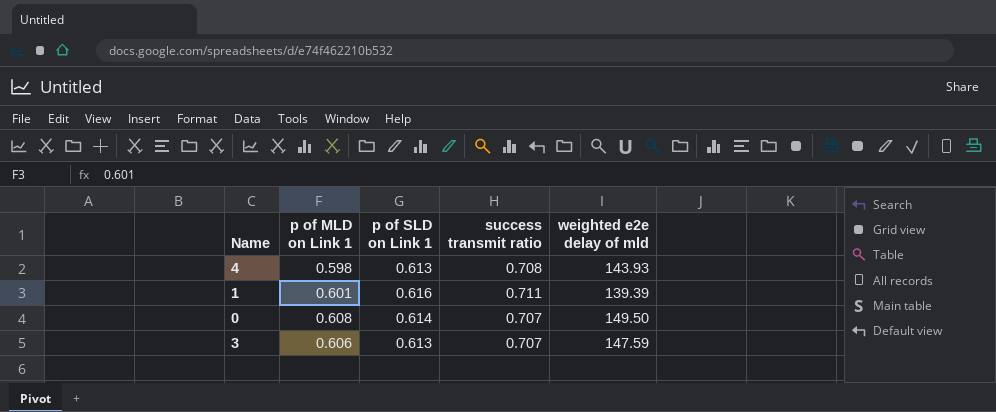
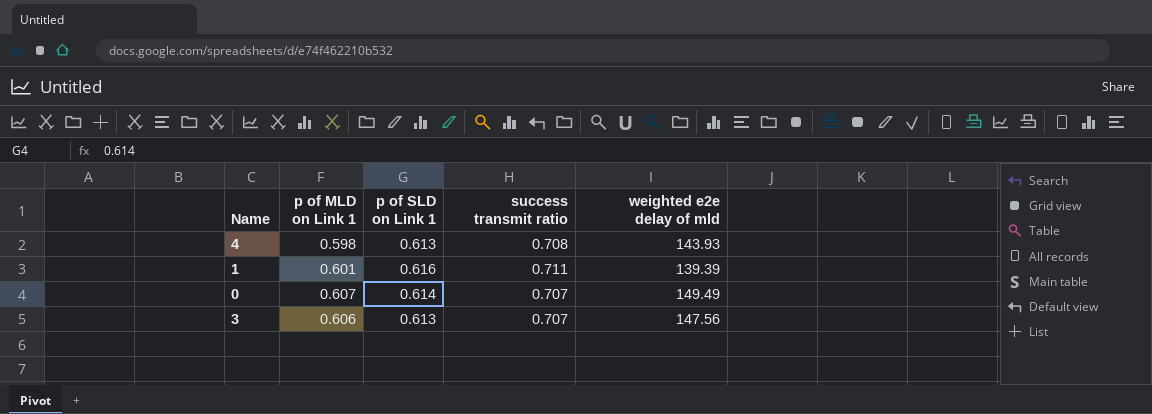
0 | p of MLD on Link 1: 0.608 -> 0.607
0 | weighted e2e delay of mld: 149.50 -> 149.49
3 | weighted e2e delay of mld: 147.59 -> 147.56

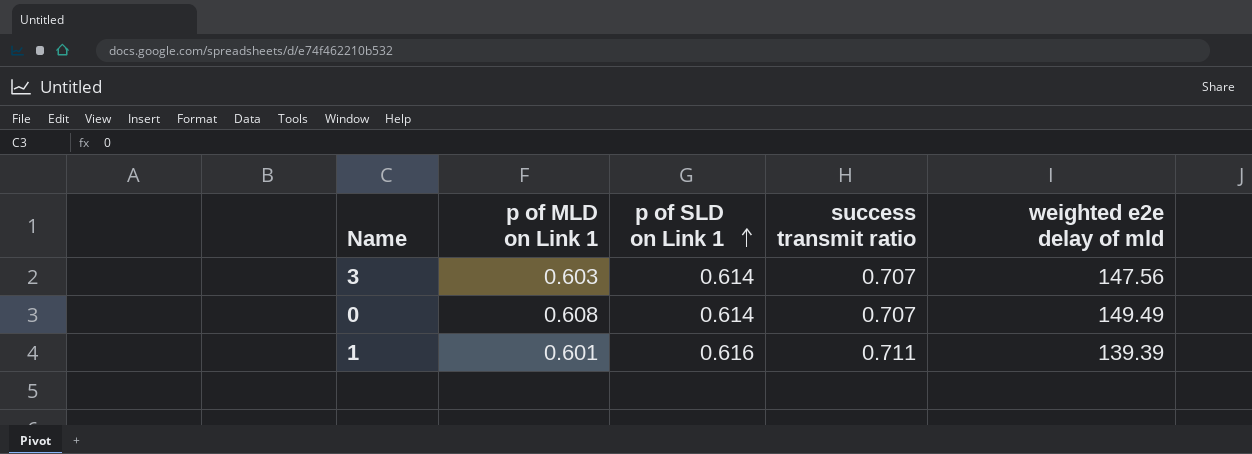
row order: none -> p of SLD on Link 1 ascending
row 4: 0.598 | 0.613 | 0.708 | 143.93 -> none
3 | p of MLD on Link 1: 0.606 -> 0.603
3 | p of SLD on Link 1: 0.613 -> 0.614
0 | p of MLD on Link 1: 0.607 -> 0.608

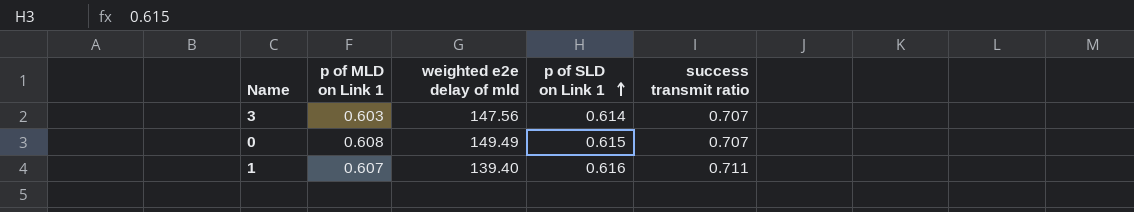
column weighted e2e delay of mld | position: 5 -> 3
0 | p of SLD on Link 1: 0.614 -> 0.615
1 | p of MLD on Link 1: 0.601 -> 0.607
1 | weighted e2e delay of mld: 139.39 -> 139.40

